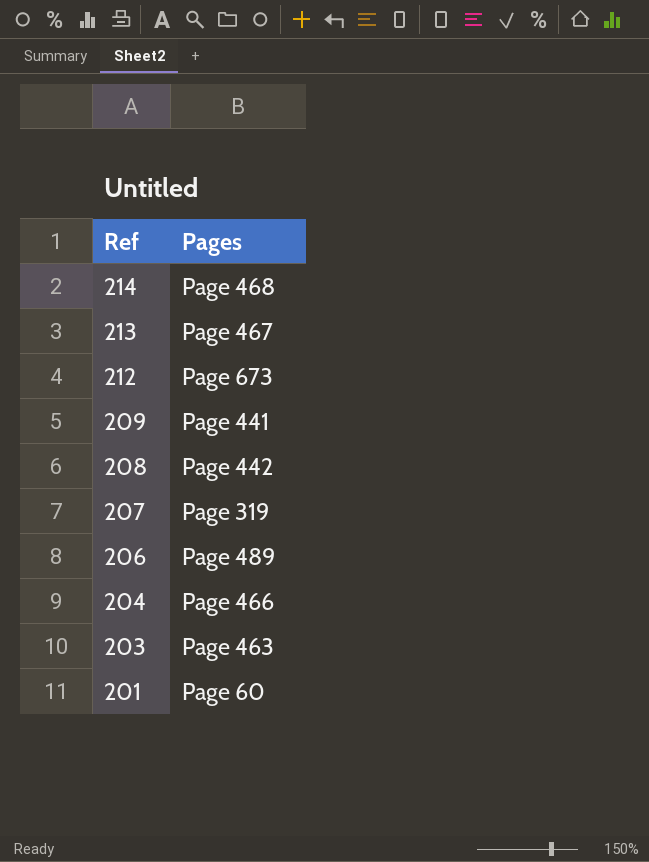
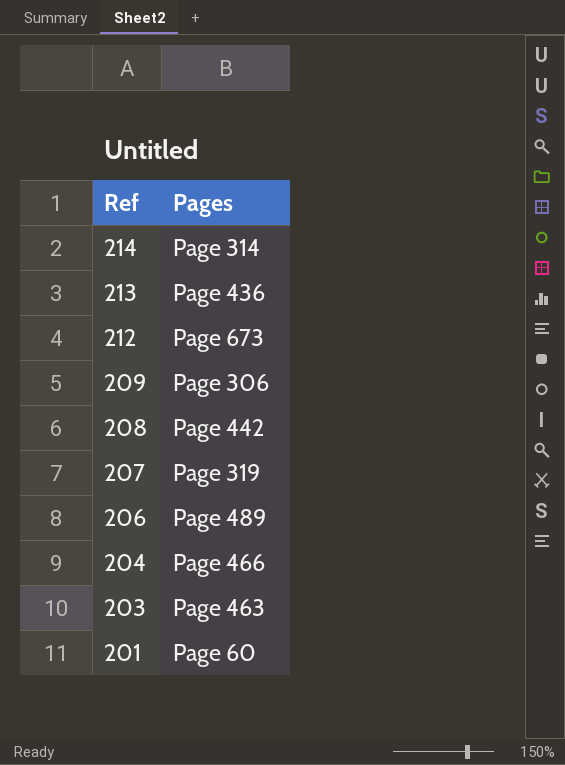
214 | Pages: Page 468 -> Page 314
213 | Pages: Page 467 -> Page 436
209 | Pages: Page 441 -> Page 306

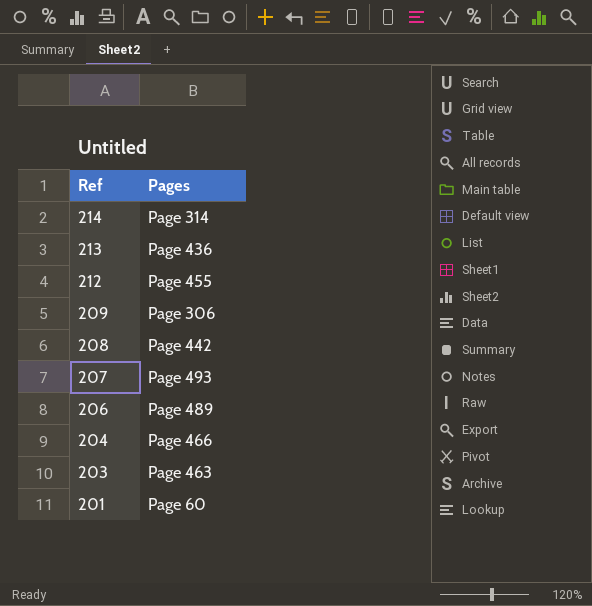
212 | Pages: Page 673 -> Page 455
207 | Pages: Page 319 -> Page 493

